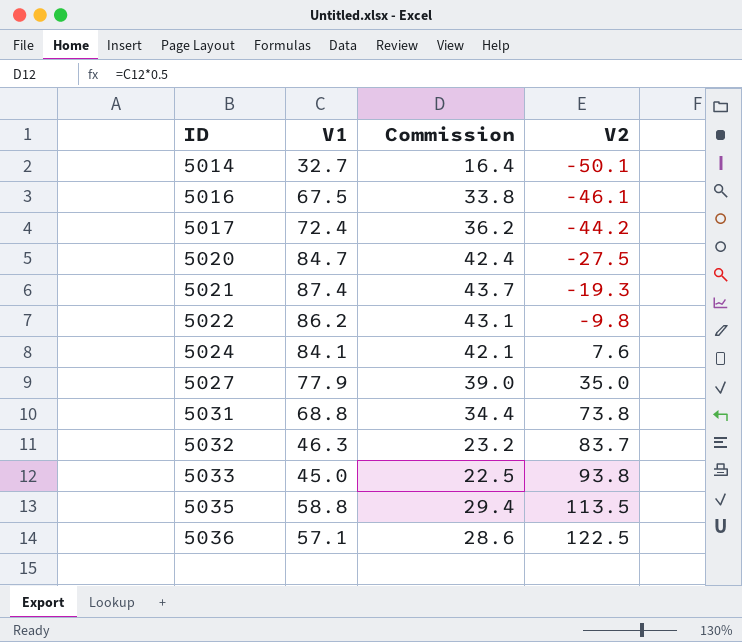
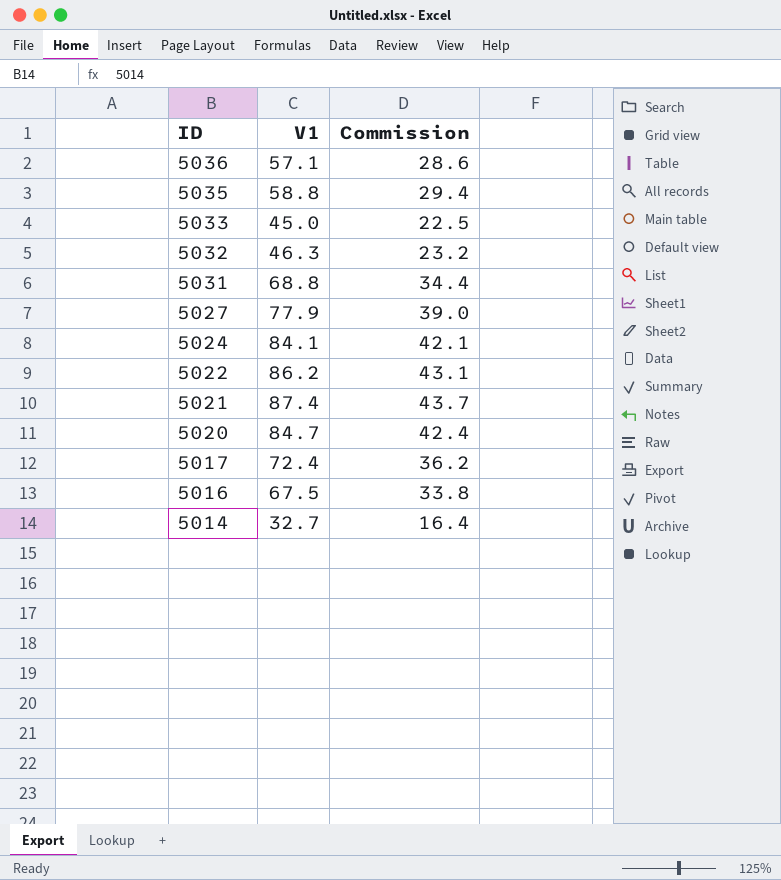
row order: ID ascending -> ID descending
column V2 | position: 4 -> none

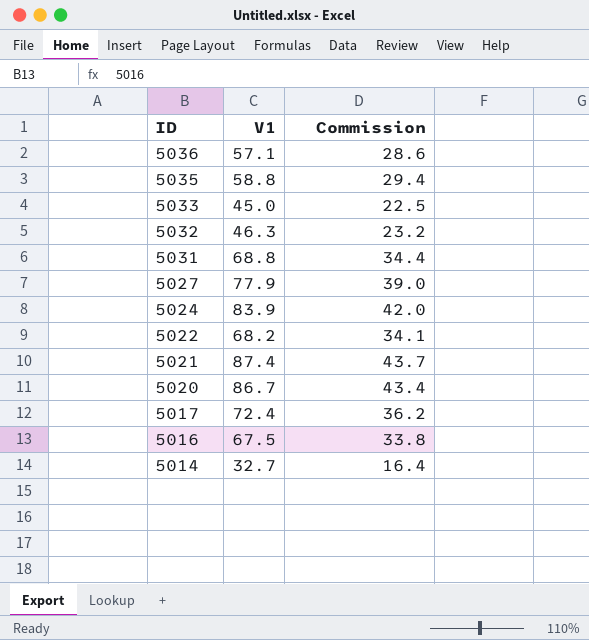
5024 | V1: 84.1 -> 83.9
5024 | Commission: 42.1 -> 42.0
5022 | V1: 86.2 -> 68.2
5022 | Commission: 43.1 -> 34.1
5020 | V1: 84.7 -> 86.7
5020 | Commission: 42.4 -> 43.4

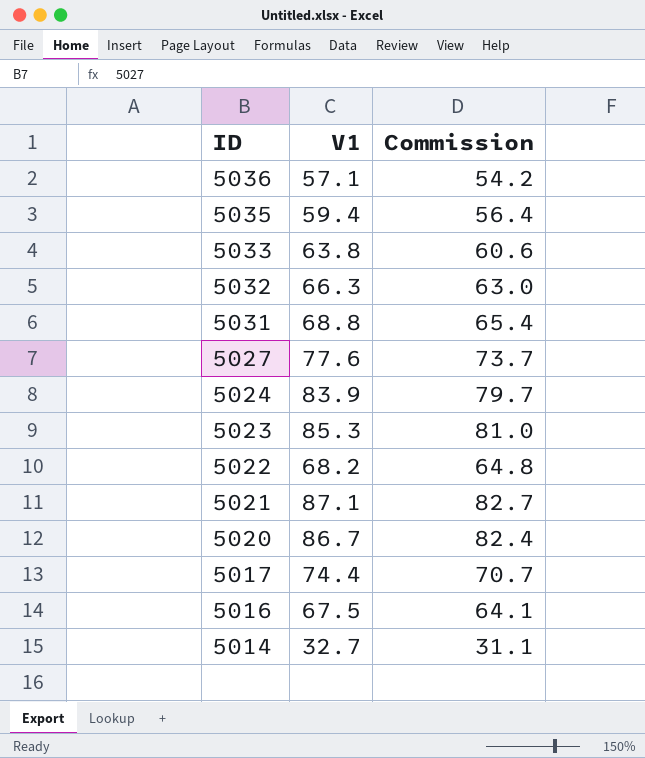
column Commission | formula: [V1] * 0.5 -> [V1] * 0.95
5035 | V1: 58.8 -> 59.4
5033 | V1: 45.0 -> 63.8
5032 | V1: 46.3 -> 66.3
5027 | V1: 77.9 -> 77.6
row 5023: none -> 85.3 | 81.0
5021 | V1: 87.4 -> 87.1
5017 | V1: 72.4 -> 74.4

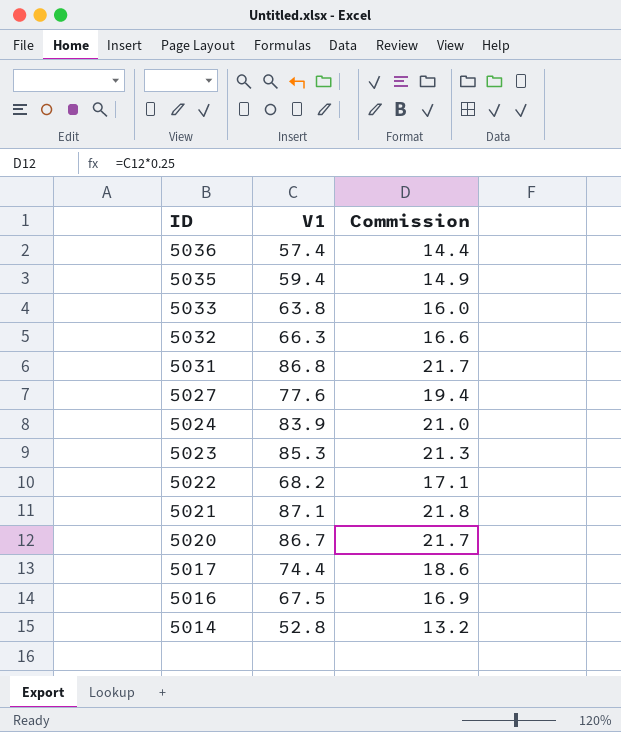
column Commission | formula: [V1] * 0.95 -> [V1] * 0.25
5036 | V1: 57.1 -> 57.4
5031 | V1: 68.8 -> 86.8
5014 | V1: 32.7 -> 52.8

